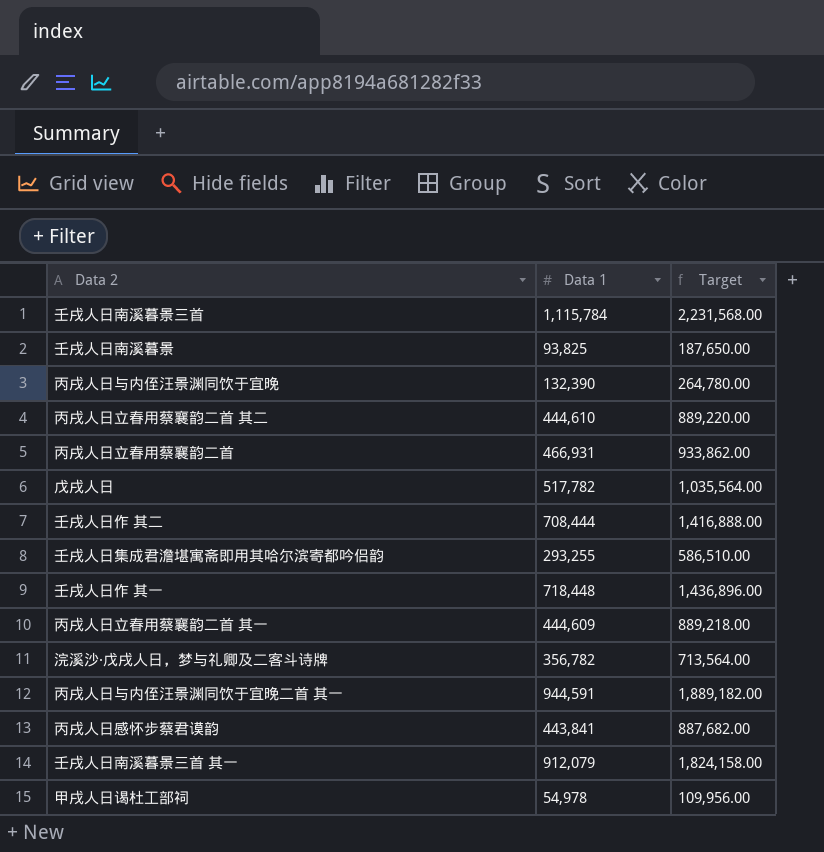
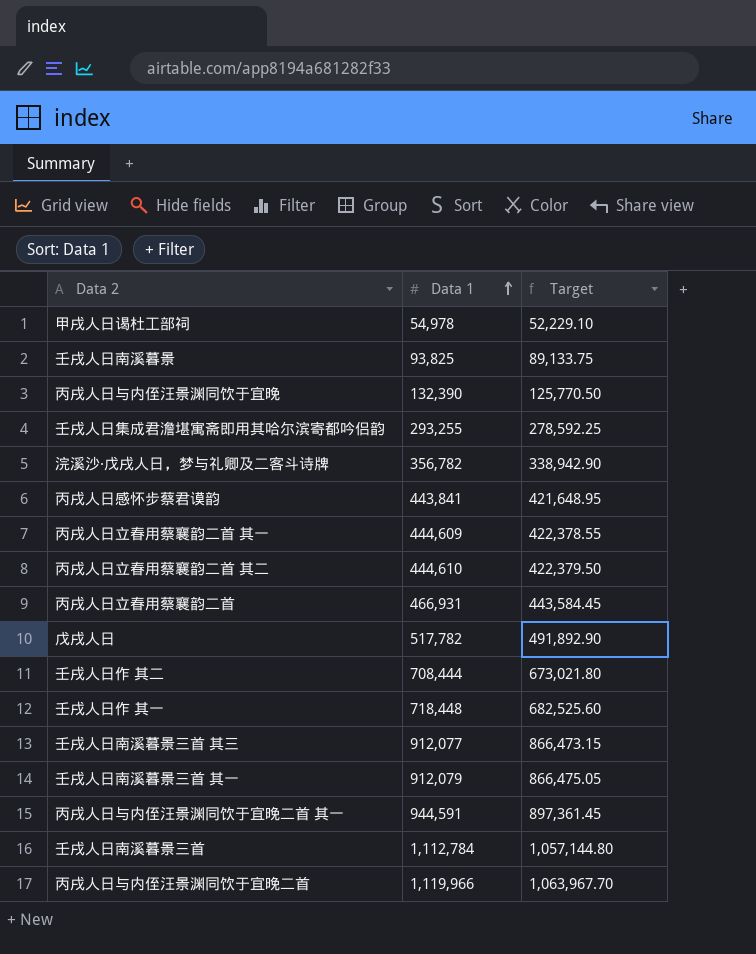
row order: none -> Data 1 ascending
column Target | formula: [Data 1] * 2 -> [Data 1] * 0.95
row 壬戌人日南溪暮景三首 其三: none -> 912,077 | 866,473.15
壬戌人日南溪暮景三首 | Data 1: 1,115,784 -> 1,112,784
row 丙戌人日与内侄汪景渊同饮于宜晚二首: none -> 1,119,966 | 1,063,967.70

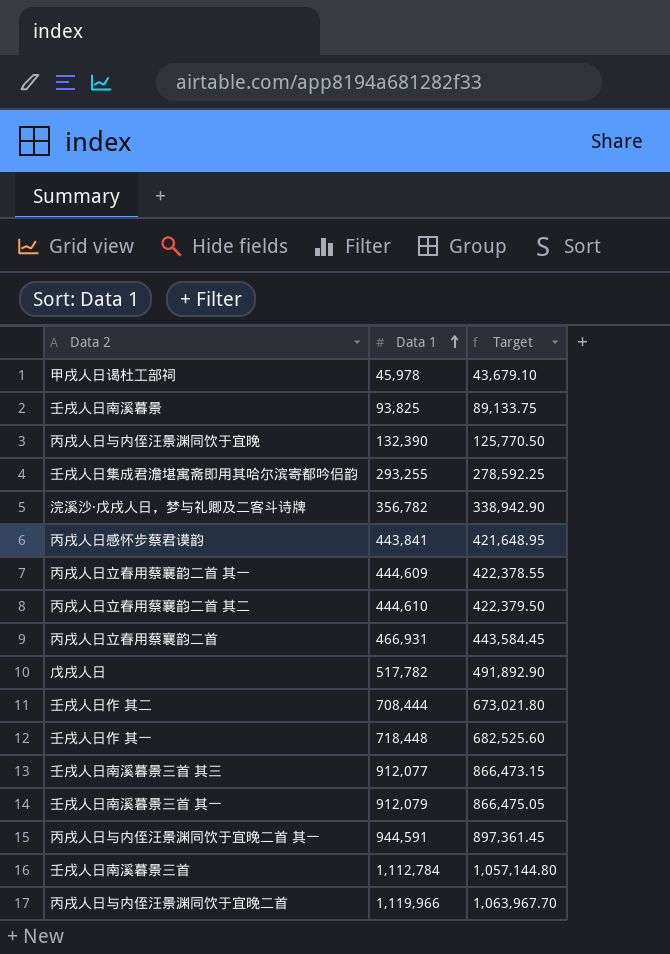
甲戌人日谒杜工部祠 | Data 1: 54,978 -> 45,978
甲戌人日谒杜工部祠 | Target: 52,229.10 -> 43,679.10

